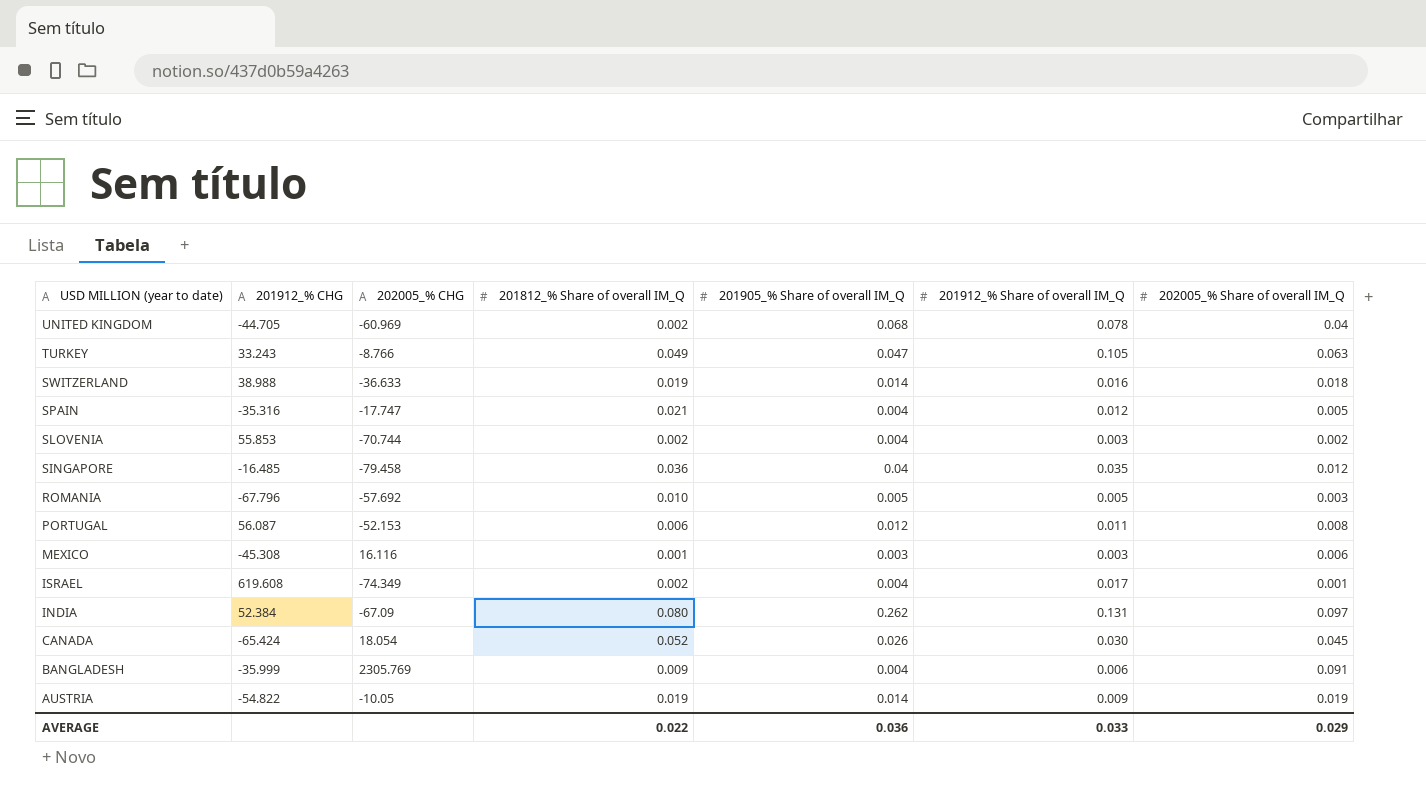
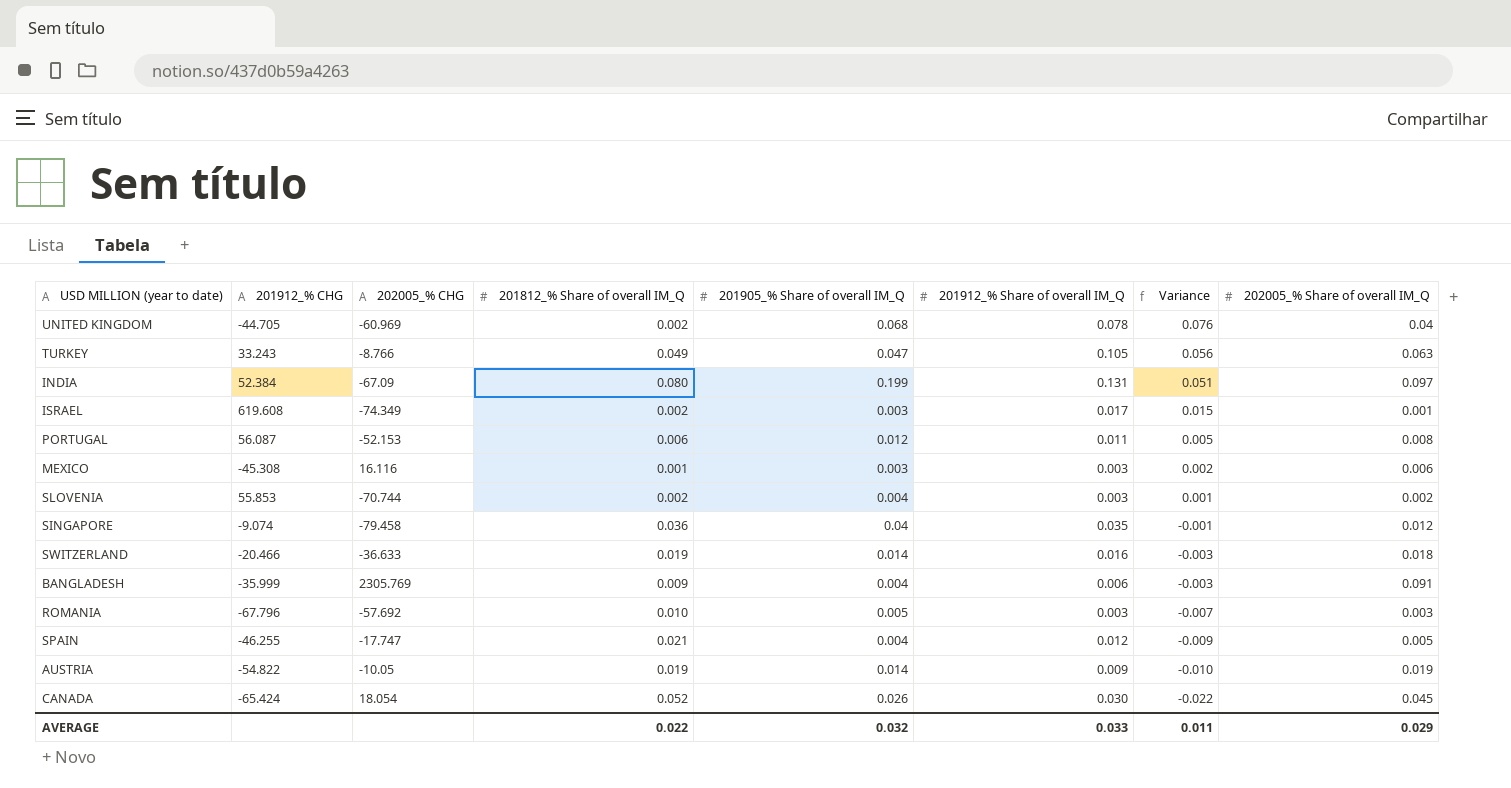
row order: USD MILLION (year to date) descending -> Variance descending
column Variance | formula: none -> [201912_% Share of overall IM_Q] - [201812_% Share of overall IM_Q]
INDIA | 201905_% Share of overall IM_Q: 0.262 -> 0.199
ISRAEL | 201905_% Share of overall IM_Q: 0.004 -> 0.003
SINGAPORE | 201912_% CHG: -16.485 -> -9.074
SWITZERLAND | 201912_% CHG: 38.988 -> -20.466
ROMANIA | 201912_% Share of overall IM_Q: 0.005 -> 0.003
SPAIN | 201912_% CHG: -35.316 -> -46.255
AVERAGE | 201905_% Share of overall IM_Q: 0.036 -> 0.032

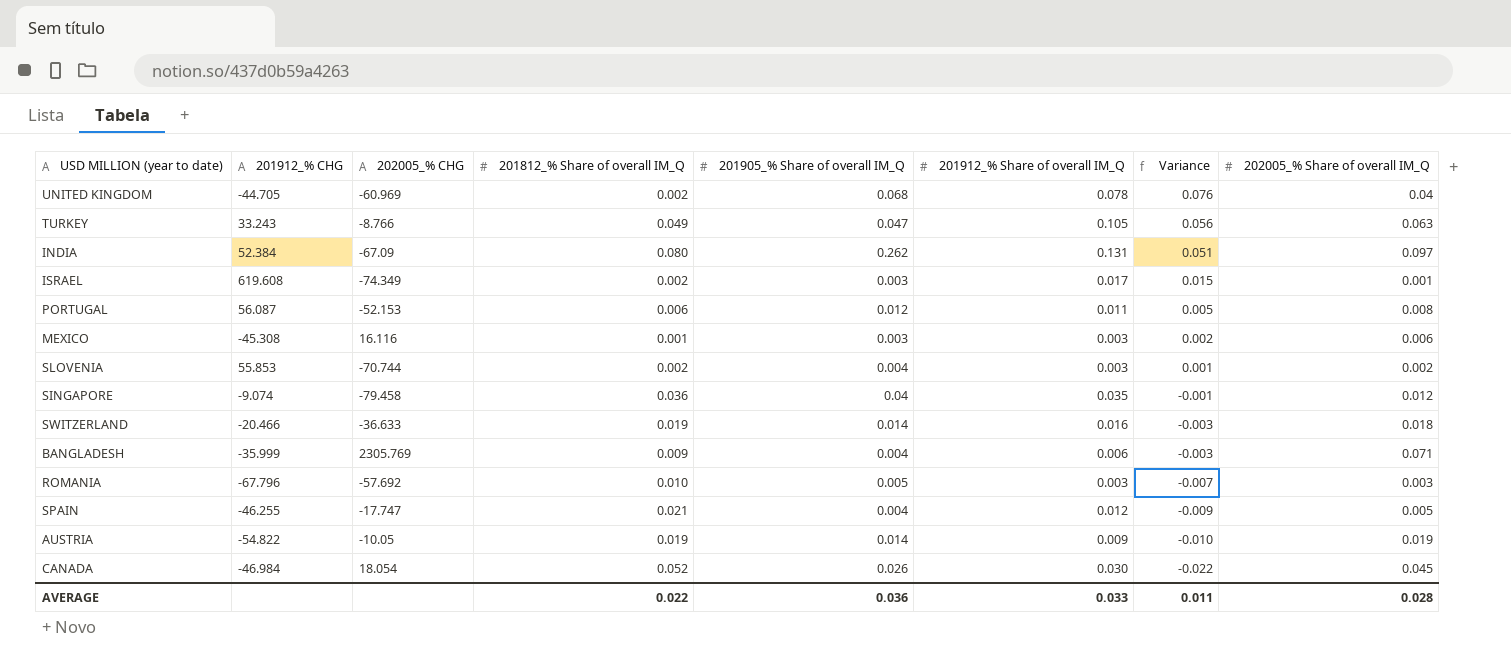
INDIA | 201905_% Share of overall IM_Q: 0.199 -> 0.262
BANGLADESH | 202005_% Share of overall IM_Q: 0.091 -> 0.071
CANADA | 201912_% CHG: -65.424 -> -46.984
AVERAGE | 201905_% Share of overall IM_Q: 0.032 -> 0.036
AVERAGE | 202005_% Share of overall IM_Q: 0.029 -> 0.028

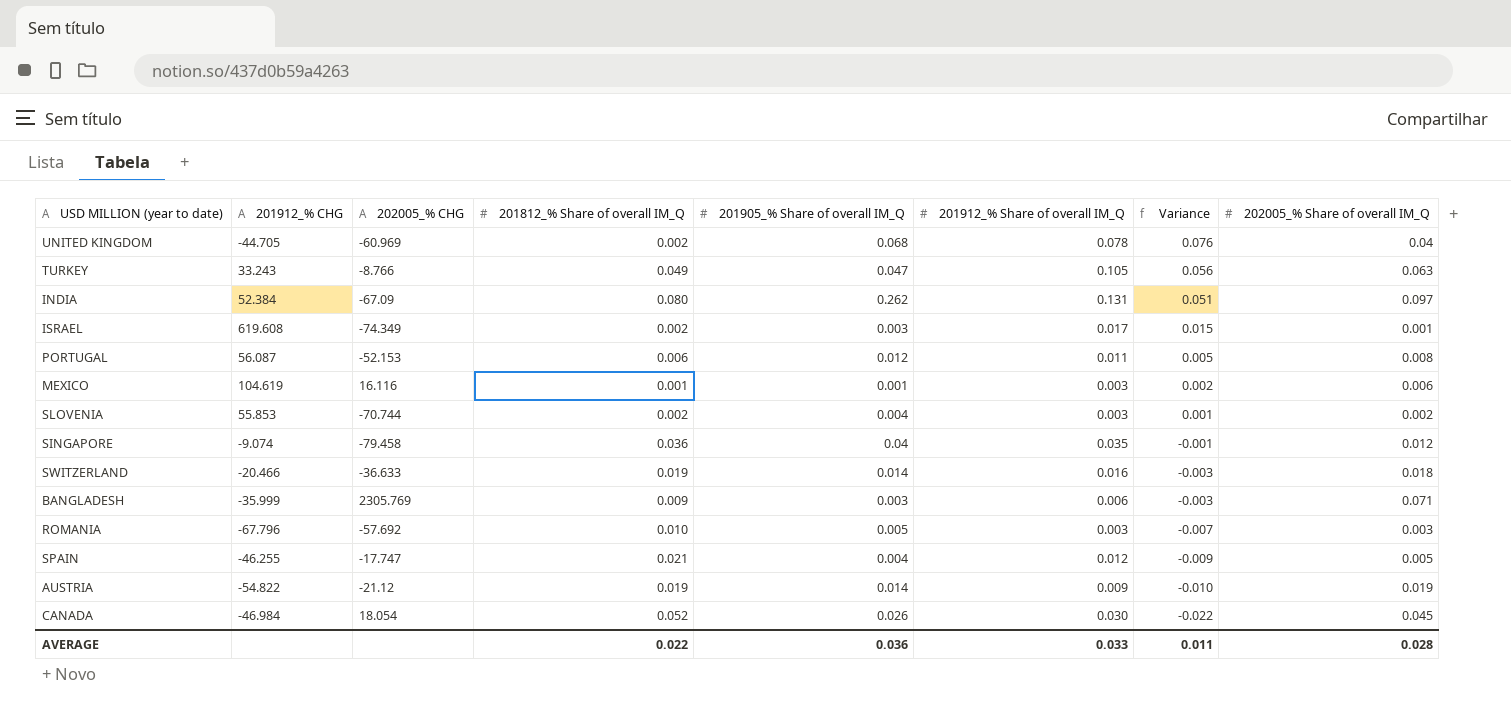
MEXICO | 201912_% CHG: -45.308 -> 104.619
MEXICO | 201905_% Share of overall IM_Q: 0.003 -> 0.001
BANGLADESH | 201905_% Share of overall IM_Q: 0.004 -> 0.003
AUSTRIA | 202005_% CHG: -10.05 -> -21.12

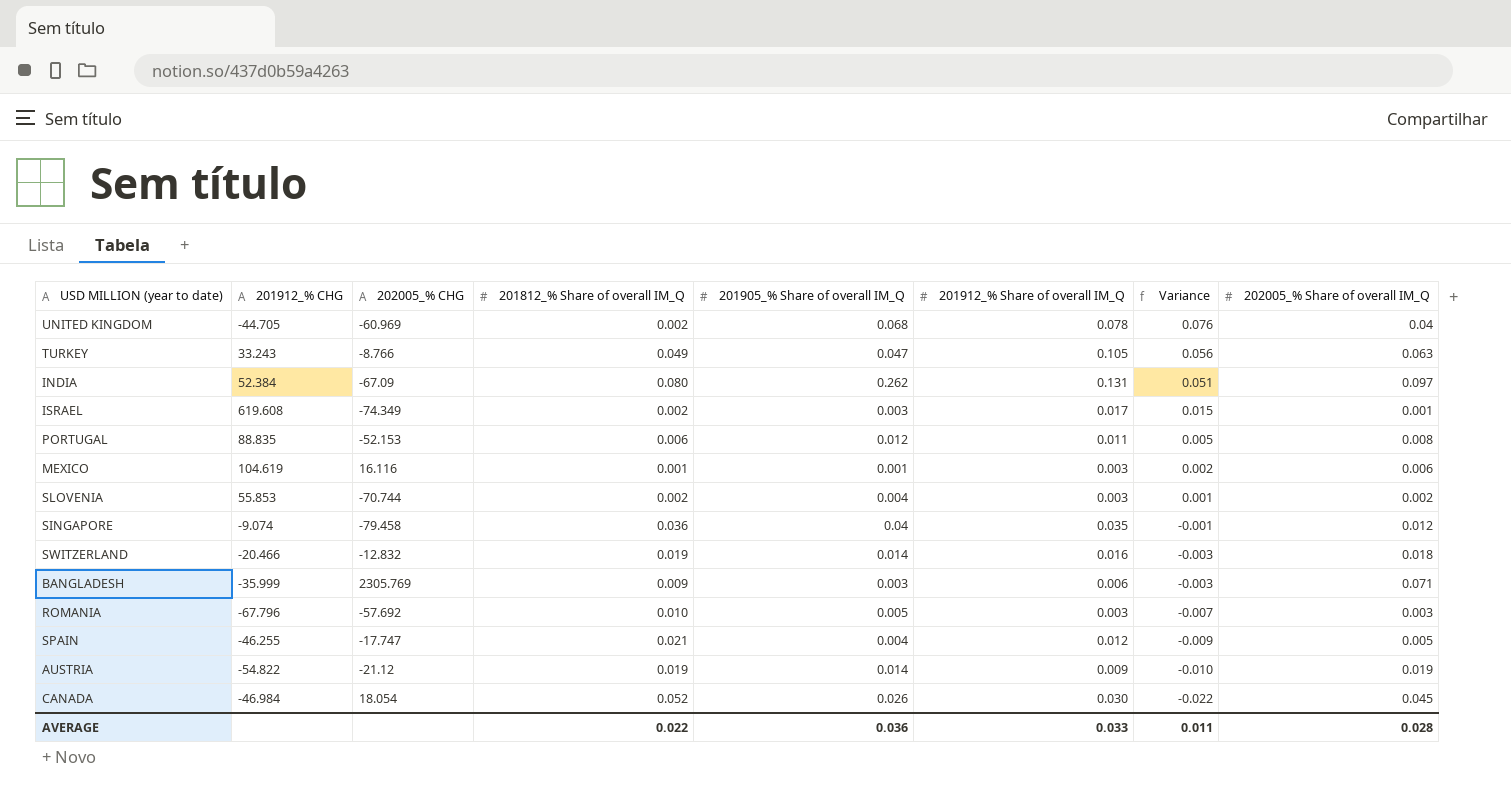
PORTUGAL | 201912_% CHG: 56.087 -> 88.835
SWITZERLAND | 202005_% CHG: -36.633 -> -12.832

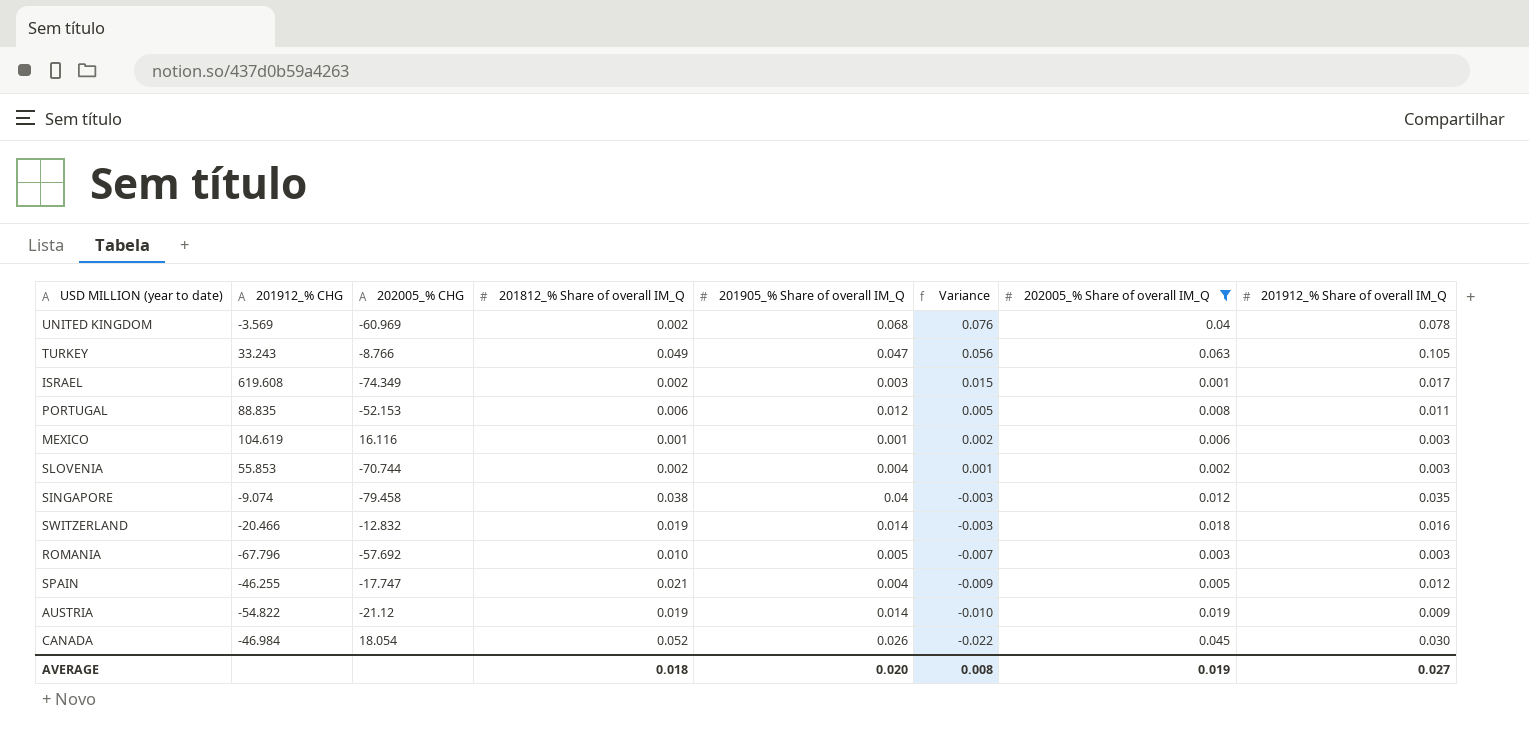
filter: none -> 202005_% Share of overall IM_Q <= 0.063
column 201912_% Share of overall IM_Q | position: 6 -> 8
UNITED KINGDOM | 201912_% CHG: -44.705 -> -3.569
SINGAPORE | 201812_% Share of overall IM_Q: 0.036 -> 0.038
SINGAPORE | Variance: -0.001 -> -0.003
AVERAGE | 201812_% Share of overall IM_Q: 0.022 -> 0.018
AVERAGE | 201905_% Share of overall IM_Q: 0.036 -> 0.020
AVERAGE | Variance: 0.011 -> 0.008
AVERAGE | 202005_% Share of overall IM_Q: 0.028 -> 0.019
AVERAGE | 201912_% Share of overall IM_Q: 0.033 -> 0.027

